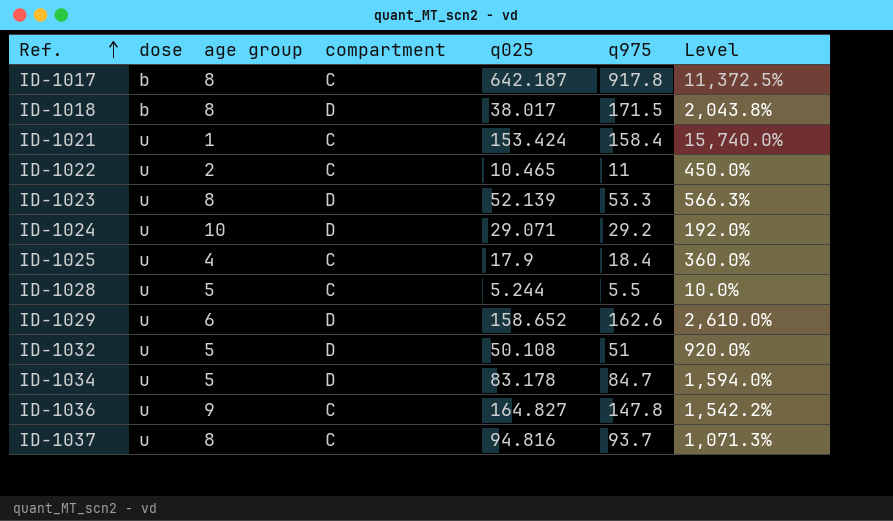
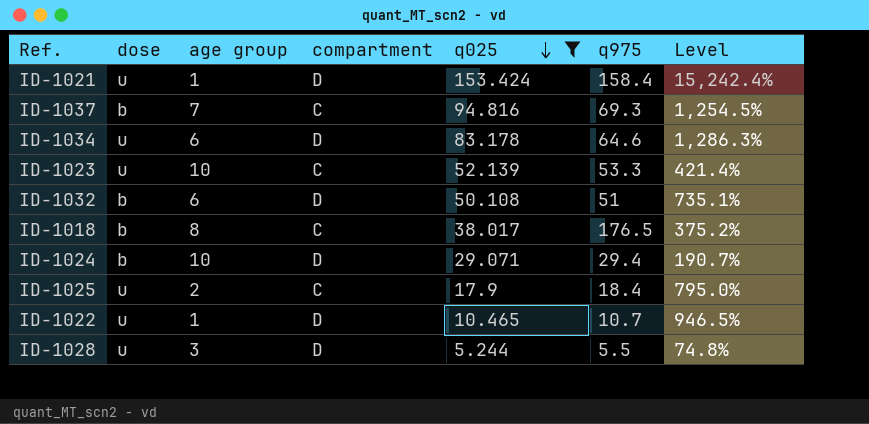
filter: none -> q025 <= 153.424
row order: Ref. ascending -> q025 descending
column Level | formula: ([q975] - [age group]) / [age group] -> ([q025] - [age group]) / [age group]
ID-1021 | compartment: C -> D
ID-1037 | dose: u -> b
ID-1037 | age group: 8 -> 7
ID-1037 | q975: 93.7 -> 69.3
ID-1034 | age group: 5 -> 6
ID-1034 | q975: 84.7 -> 64.6
ID-1023 | age group: 8 -> 10
ID-1023 | compartment: D -> C
ID-1032 | dose: u -> b
ID-1032 | age group: 5 -> 6
ID-1018 | compartment: D -> C
ID-1018 | q975: 171.5 -> 176.5
ID-1024 | dose: u -> b
ID-1024 | q975: 29.2 -> 29.4
ID-1025 | age group: 4 -> 2
ID-1022 | age group: 2 -> 1
ID-1022 | compartment: C -> D
ID-1022 | q975: 11 -> 10.7
ID-1028 | age group: 5 -> 3
ID-1028 | compartment: C -> D

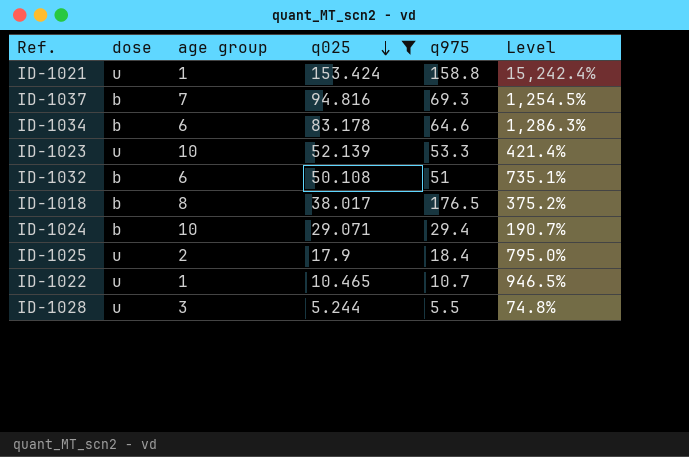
column compartment | position: 4 -> none
ID-1021 | q975: 158.4 -> 158.8
ID-1034 | dose: u -> b

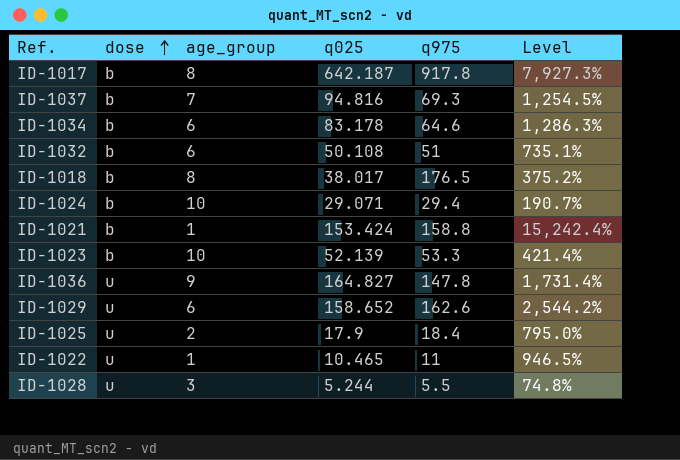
filter: q025 <= 153.424 -> none
row order: q025 descending -> dose ascending
column name: age group -> age_group
ID-1021 | dose: u -> b
ID-1023 | dose: u -> b
ID-1022 | q975: 10.7 -> 11

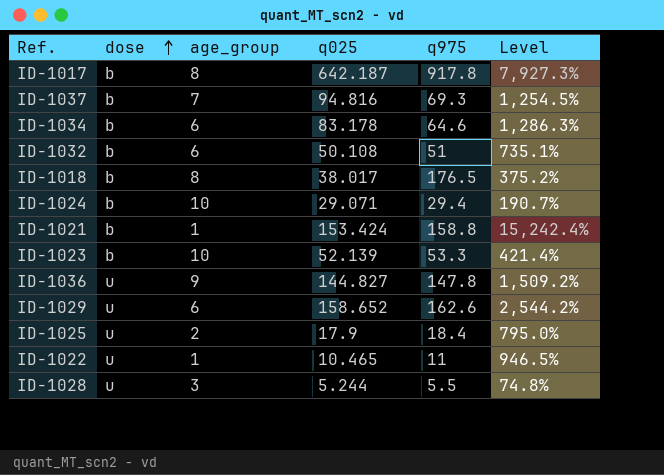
ID-1036 | q025: 164.827 -> 144.827
ID-1036 | Level: 1,731.4% -> 1,509.2%

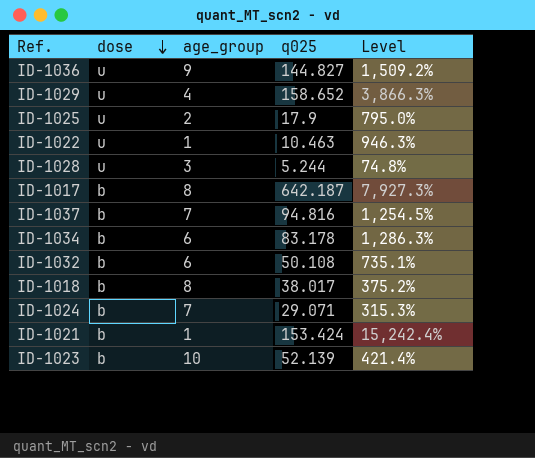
row order: dose ascending -> dose descending
column q975 | position: 5 -> none
ID-1029 | age_group: 6 -> 4
ID-1029 | Level: 2,544.2% -> 3,866.3%
ID-1022 | q025: 10.465 -> 10.463
ID-1022 | Level: 946.5% -> 946.3%
ID-1024 | age_group: 10 -> 7
ID-1024 | Level: 190.7% -> 315.3%

